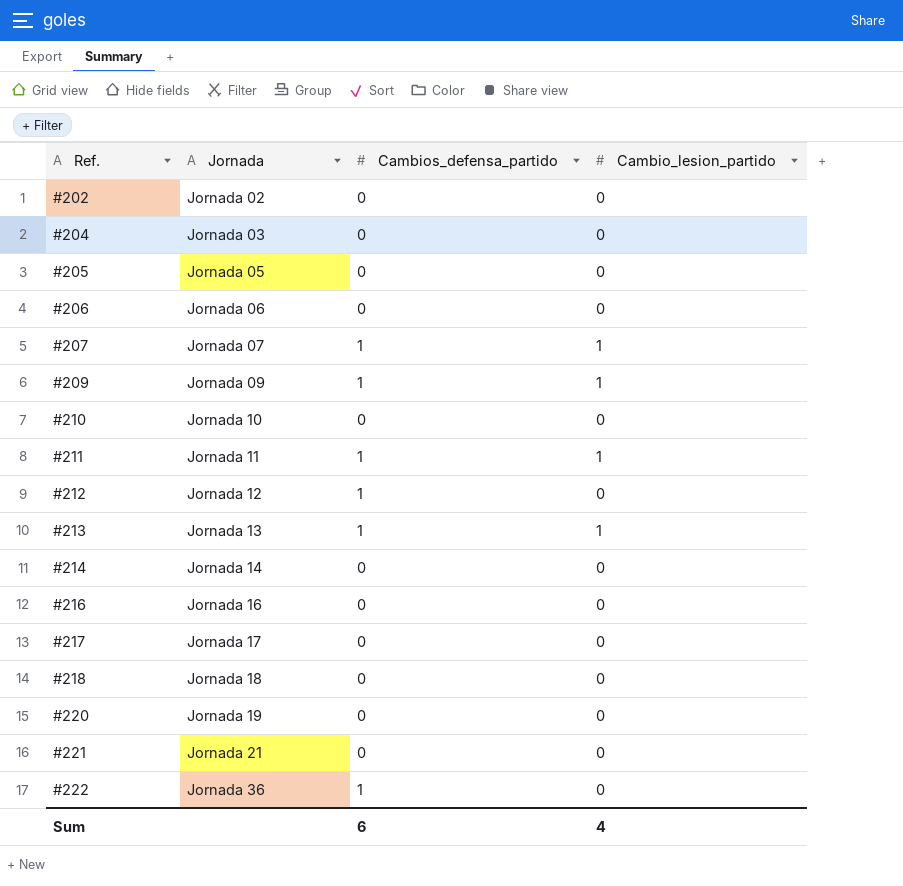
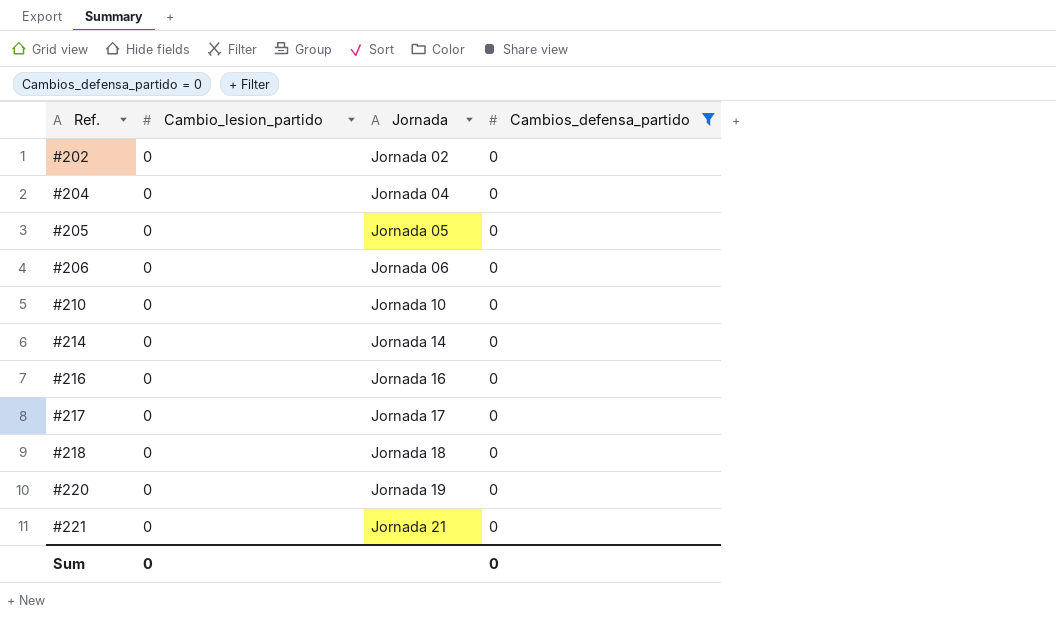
filter: none -> Cambios_defensa_partido = 0
column Cambio_lesion_partido | position: 4 -> 2
#204 | Jornada: Jornada 03 -> Jornada 04
Sum | Cambio_lesion_partido: 4 -> 0
Sum | Cambios_defensa_partido: 6 -> 0

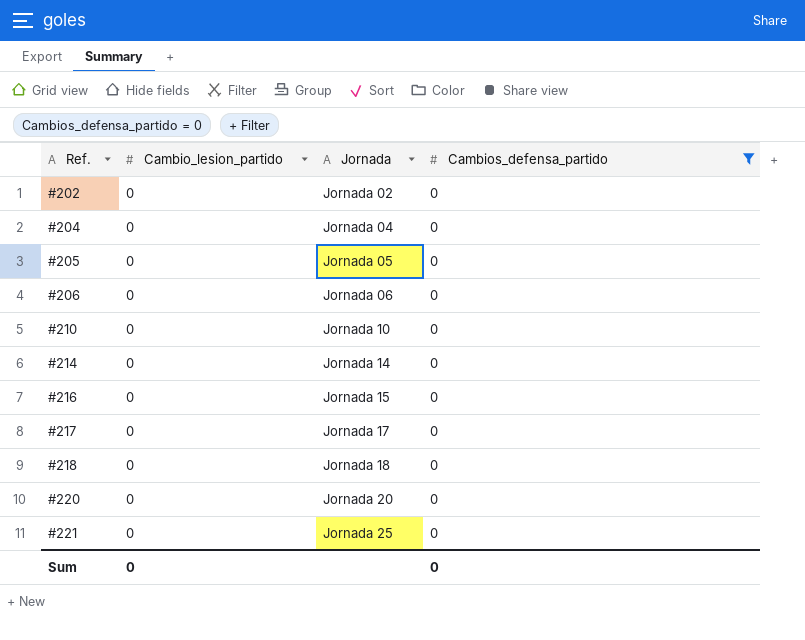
#216 | Jornada: Jornada 16 -> Jornada 15
#220 | Jornada: Jornada 19 -> Jornada 20
#221 | Jornada: Jornada 21 -> Jornada 25

